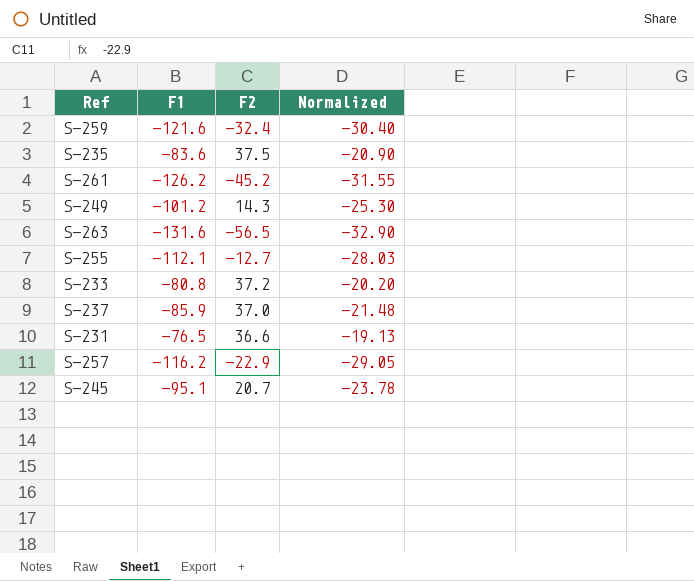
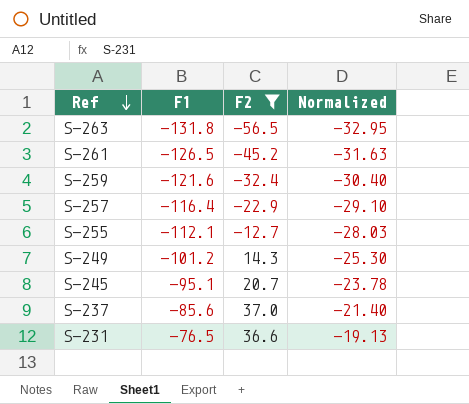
filter: none -> F2 <= 37.0
row order: none -> Ref descending
S-263 | F1: -131.6 -> -131.8
S-263 | Normalized: -32.90 -> -32.95
S-261 | F1: -126.2 -> -126.5
S-261 | Normalized: -31.55 -> -31.63
S-257 | F1: -116.2 -> -116.4
S-257 | Normalized: -29.05 -> -29.10
S-237 | F1: -85.9 -> -85.6
S-237 | Normalized: -21.48 -> -21.40

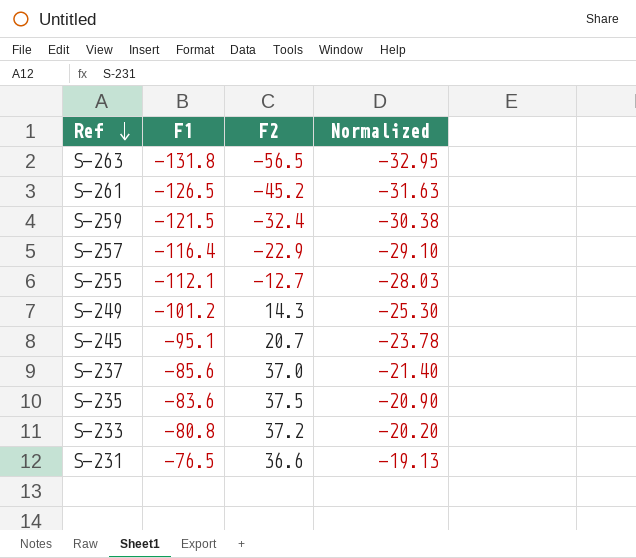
filter: F2 <= 37.0 -> none
S-259 | F1: -121.6 -> -121.5
S-259 | Normalized: -30.40 -> -30.38

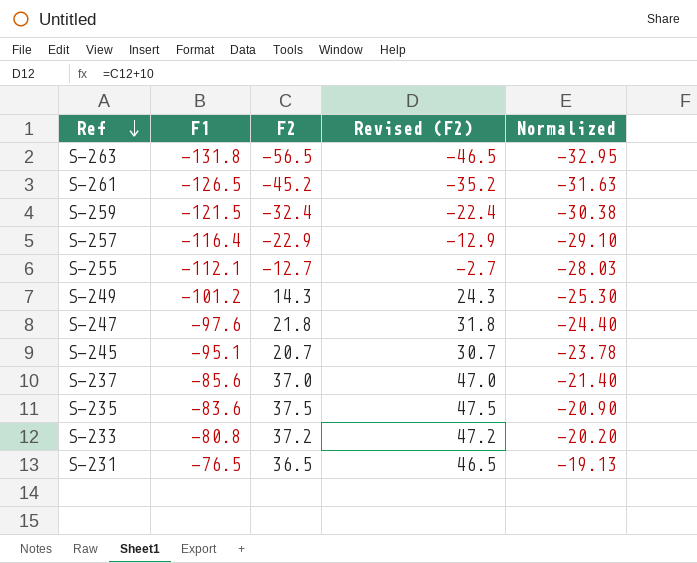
column Revised (F2) | formula: none -> [F2] + 10
row S-247: none -> -97.6 | 21.8 | 31.8 | -24.40
S-231 | F2: 36.6 -> 36.5

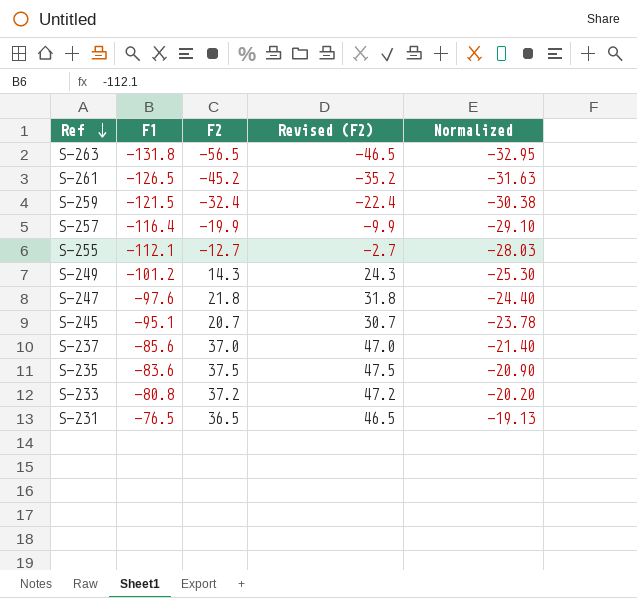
S-257 | F2: -22.9 -> -19.9
S-257 | Revised (F2): -12.9 -> -9.9

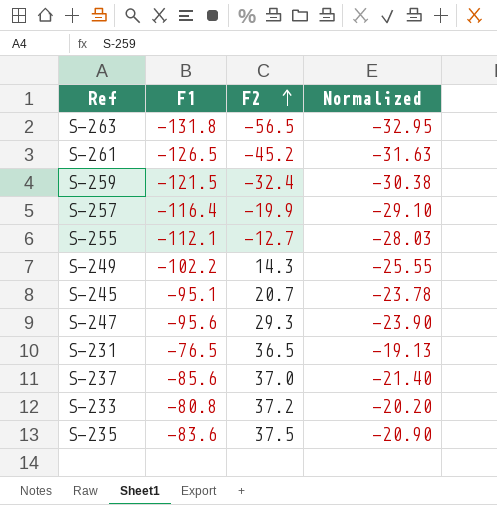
row order: Ref descending -> F2 ascending
column Revised (F2) | formula: [F2] + 10 -> none
S-249 | F1: -101.2 -> -102.2
S-249 | Normalized: -25.30 -> -25.55
S-247 | F1: -97.6 -> -95.6
S-247 | F2: 21.8 -> 29.3
S-247 | Normalized: -24.40 -> -23.90

